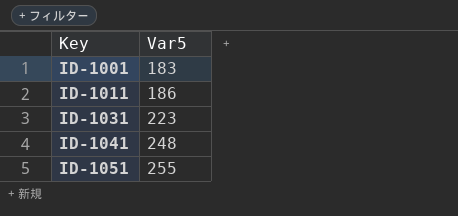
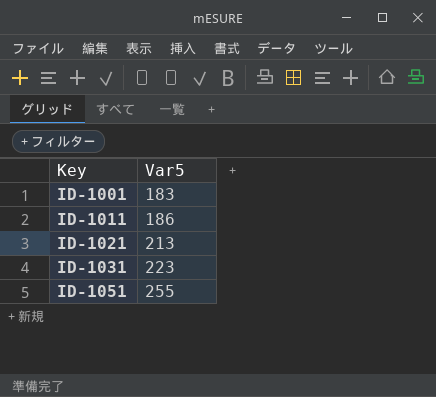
row ID-1041: 248 -> none
row ID-1021: none -> 213

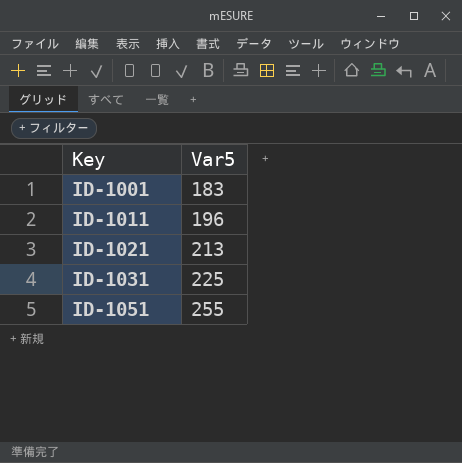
ID-1011 | Var5: 186 -> 196
ID-1031 | Var5: 223 -> 225

